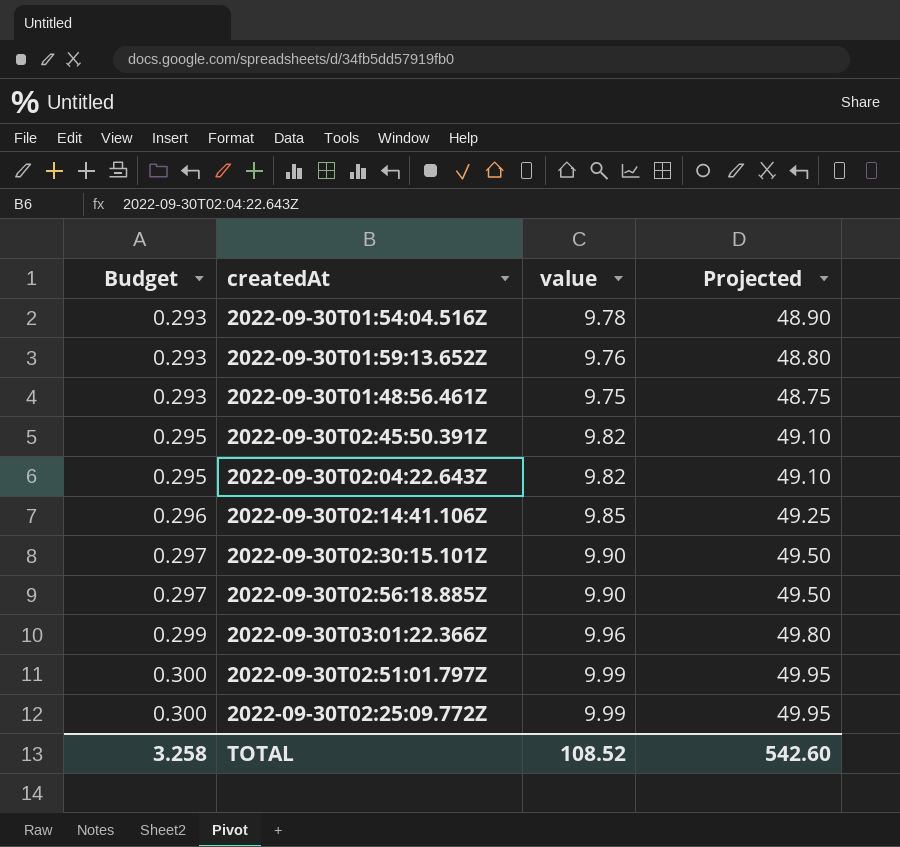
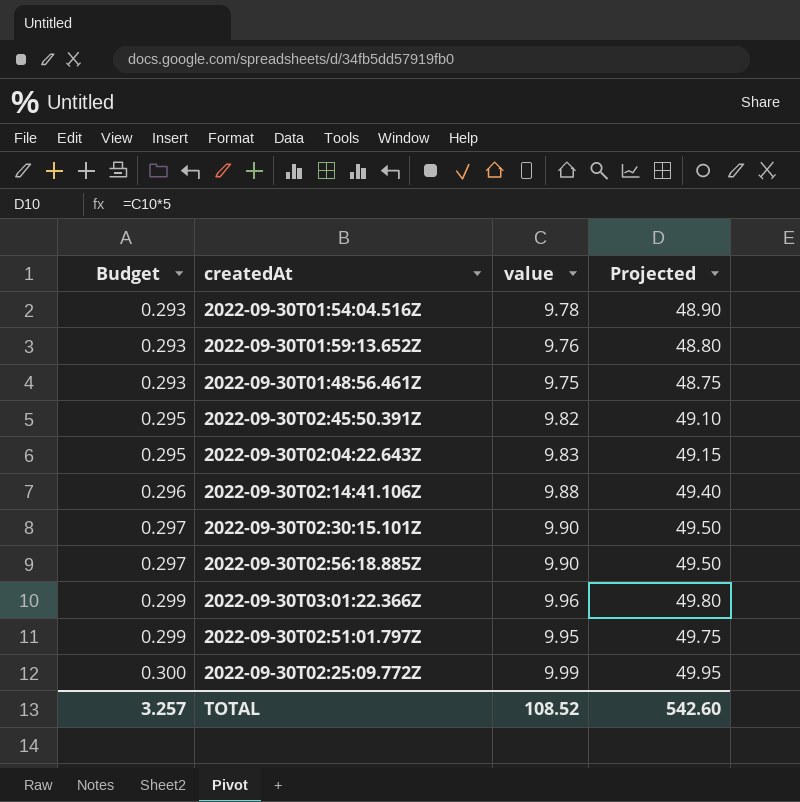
2022-09-30T02:04:22.643Z | value: 9.82 -> 9.83
2022-09-30T02:04:22.643Z | Projected: 49.10 -> 49.15
2022-09-30T02:14:41.106Z | value: 9.85 -> 9.88
2022-09-30T02:14:41.106Z | Projected: 49.25 -> 49.40
2022-09-30T02:51:01.797Z | Budget: 0.300 -> 0.299
2022-09-30T02:51:01.797Z | value: 9.99 -> 9.95
2022-09-30T02:51:01.797Z | Projected: 49.95 -> 49.75
TOTAL | Budget: 3.258 -> 3.257

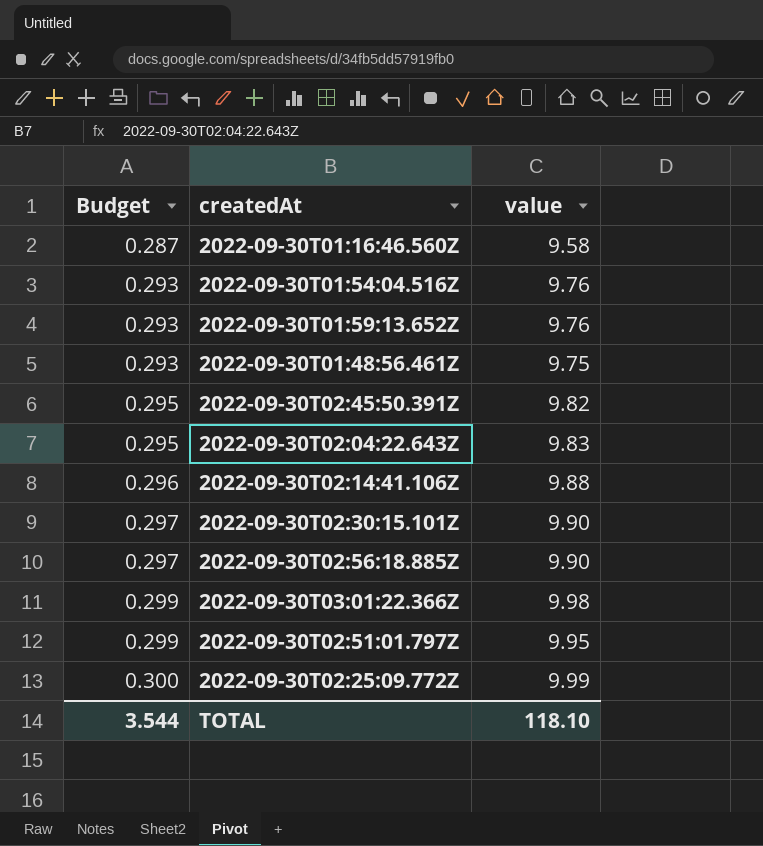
column Projected | formula: [value] * 5 -> none
row 2022-09-30T01:16:46.560Z: none -> 0.287 | 9.58
2022-09-30T01:54:04.516Z | value: 9.78 -> 9.76
2022-09-30T03:01:22.366Z | value: 9.96 -> 9.98
TOTAL | Budget: 3.257 -> 3.544
TOTAL | value: 108.52 -> 118.10

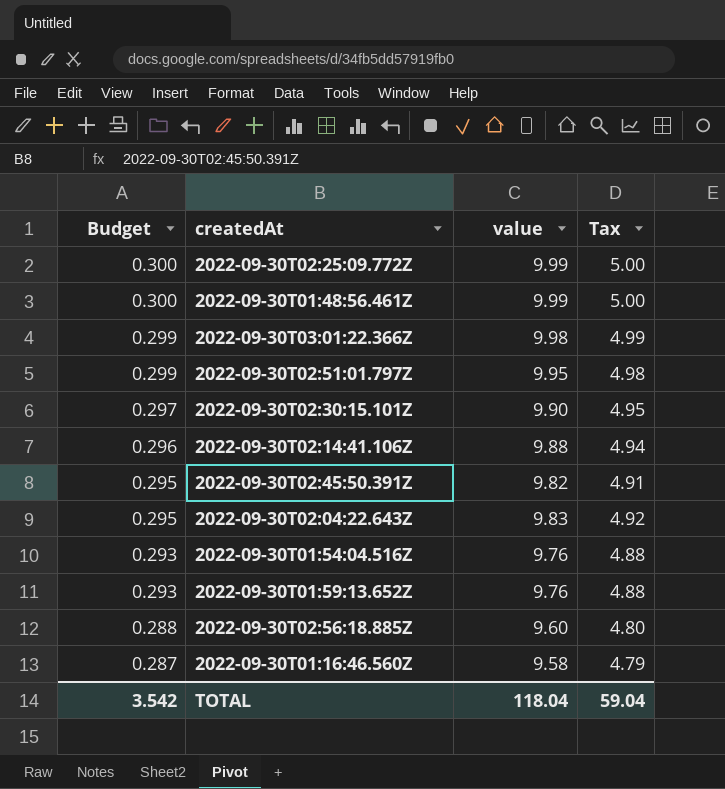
row order: Budget ascending -> Budget descending
column Tax | formula: none -> [value] * 0.5
2022-09-30T01:48:56.461Z | Budget: 0.293 -> 0.300
2022-09-30T01:48:56.461Z | value: 9.75 -> 9.99
2022-09-30T02:56:18.885Z | Budget: 0.297 -> 0.288
2022-09-30T02:56:18.885Z | value: 9.90 -> 9.60
TOTAL | Budget: 3.544 -> 3.542
TOTAL | value: 118.10 -> 118.04

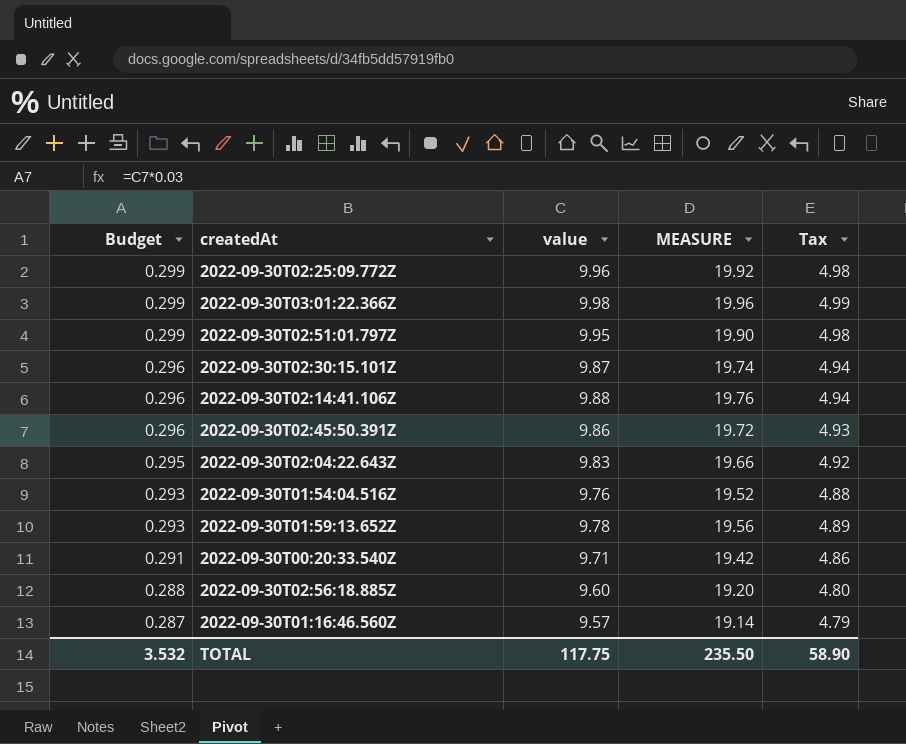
column MEASURE | formula: none -> [value] * 2
row 2022-09-30T01:48:56.461Z: 0.300 | 9.99 | 5.00 -> none
2022-09-30T02:25:09.772Z | Budget: 0.300 -> 0.299
2022-09-30T02:25:09.772Z | value: 9.99 -> 9.96
2022-09-30T02:25:09.772Z | Tax: 5.00 -> 4.98
2022-09-30T02:30:15.101Z | Budget: 0.297 -> 0.296
2022-09-30T02:30:15.101Z | value: 9.90 -> 9.87
2022-09-30T02:30:15.101Z | Tax: 4.95 -> 4.94
2022-09-30T02:45:50.391Z | Budget: 0.295 -> 0.296
2022-09-30T02:45:50.391Z | value: 9.82 -> 9.86
2022-09-30T02:45:50.391Z | Tax: 4.91 -> 4.93
2022-09-30T01:59:13.652Z | value: 9.76 -> 9.78
2022-09-30T01:59:13.652Z | Tax: 4.88 -> 4.89
row 2022-09-30T00:20:33.540Z: none -> 0.291 | 9.71 | 19.42 | 4.86
2022-09-30T01:16:46.560Z | value: 9.58 -> 9.57
TOTAL | Budget: 3.542 -> 3.532
TOTAL | value: 118.04 -> 117.75
TOTAL | Tax: 59.04 -> 58.90

